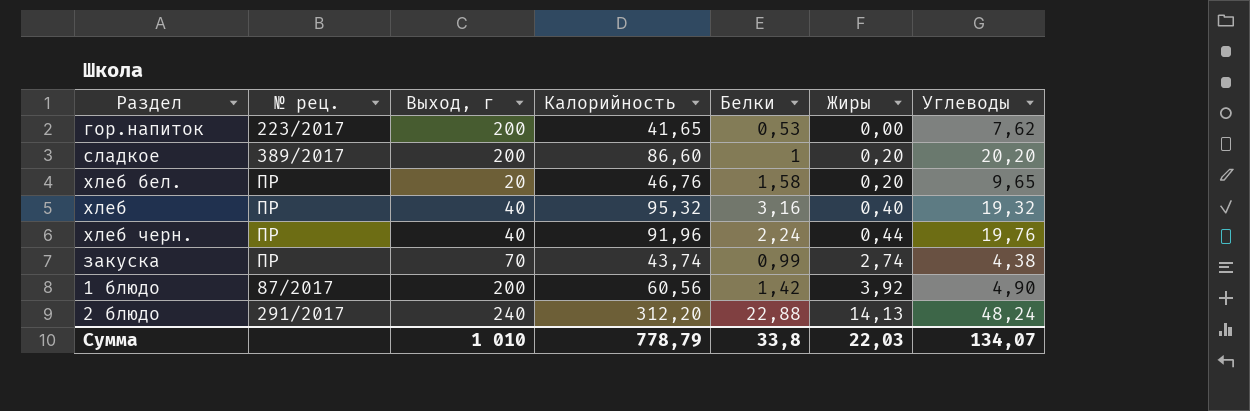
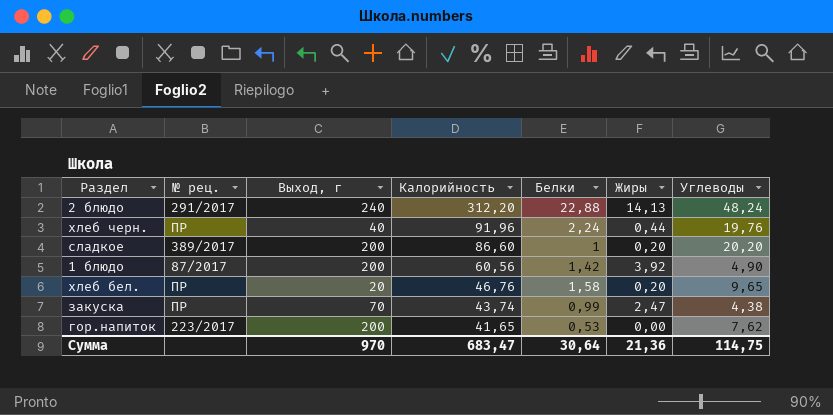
row order: Жиры ascending -> Калорийность descending
row хлеб: ПР | 40 | 95,32 | 3,16 | 0,40 | 19,32 -> none
закуска | Жиры: 2,74 -> 2,47
Сумма | Выход, г: 1 010 -> 970
Сумма | Калорийность: 778,79 -> 683,47
Сумма | Белки: 33,8 -> 30,64
Сумма | Жиры: 22,03 -> 21,36
Сумма | Углеводы: 134,07 -> 114,75

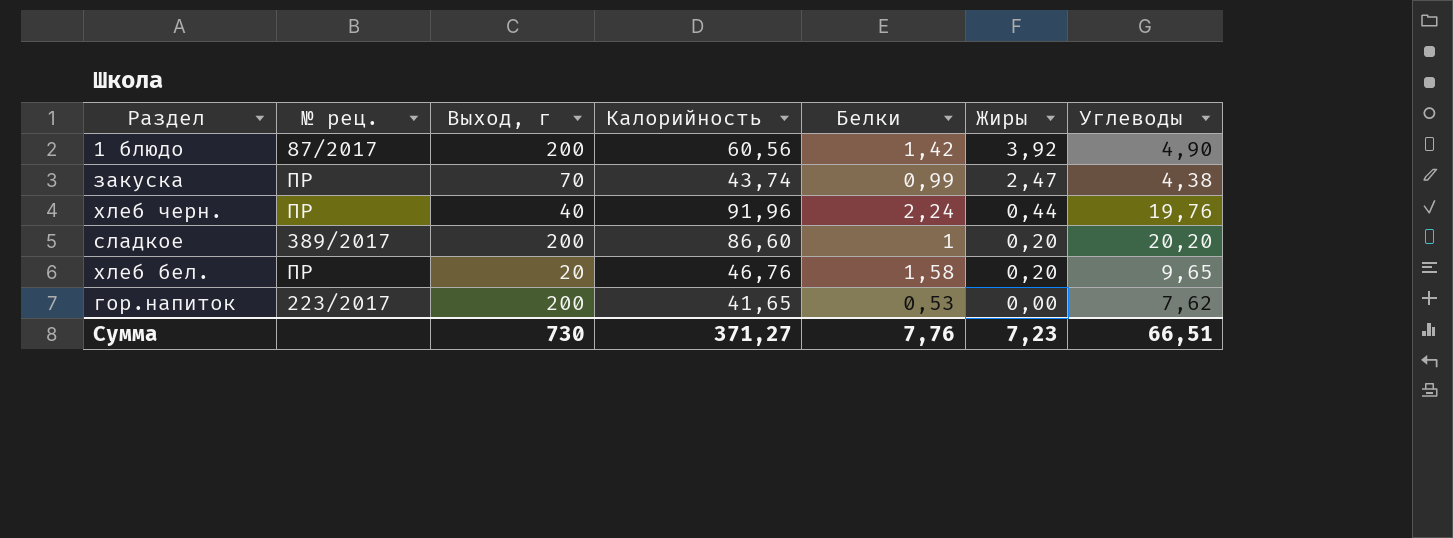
row order: Калорийность descending -> Жиры descending
row 2 блюдо: 291/2017 | 240 | 312,20 | 22,88 | 14,13 | 48,24 -> none
Сумма | Выход, г: 970 -> 730
Сумма | Калорийность: 683,47 -> 371,27
Сумма | Белки: 30,64 -> 7,76
Сумма | Жиры: 21,36 -> 7,23
Сумма | Углеводы: 114,75 -> 66,51

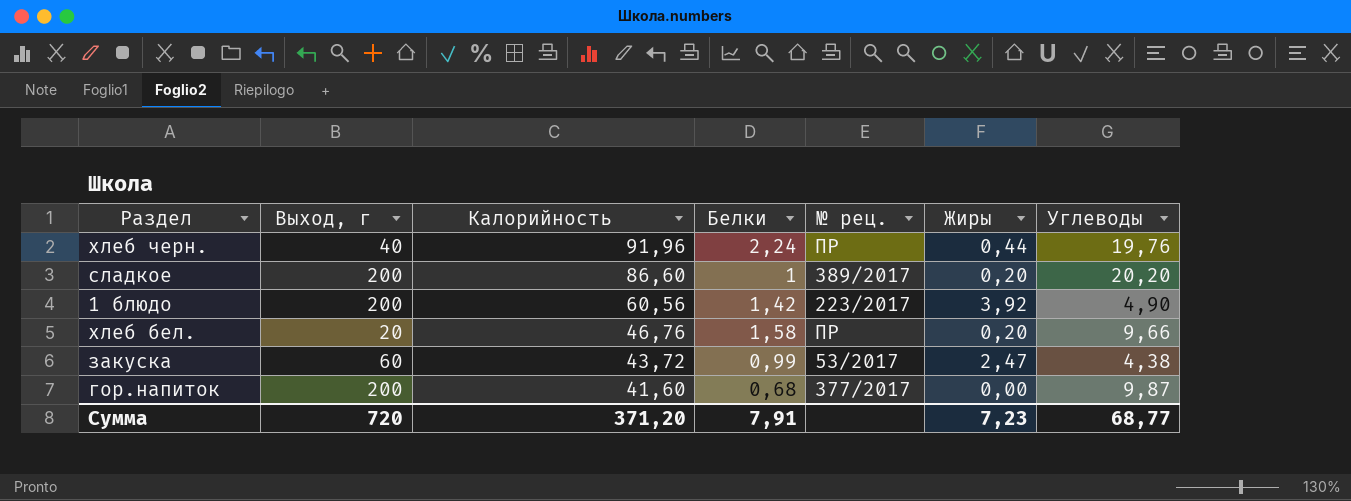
row order: Жиры descending -> Калорийность descending
column № рец. | position: 2 -> 5
1 блюдо | № рец.: 87/2017 -> 223/2017
хлеб бел. | Углеводы: 9,65 -> 9,66
закуска | Выход, г: 70 -> 60
закуска | Калорийность: 43,74 -> 43,72
закуска | № рец.: ПР -> 53/2017
гор.напиток | Калорийность: 41,65 -> 41,60
гор.напиток | Белки: 0,53 -> 0,68
гор.напиток | № рец.: 223/2017 -> 377/2017
гор.напиток | Углеводы: 7,62 -> 9,87
Сумма | Выход, г: 730 -> 720
Сумма | Калорийность: 371,27 -> 371,20
Сумма | Белки: 7,76 -> 7,91
Сумма | Углеводы: 66,51 -> 68,77

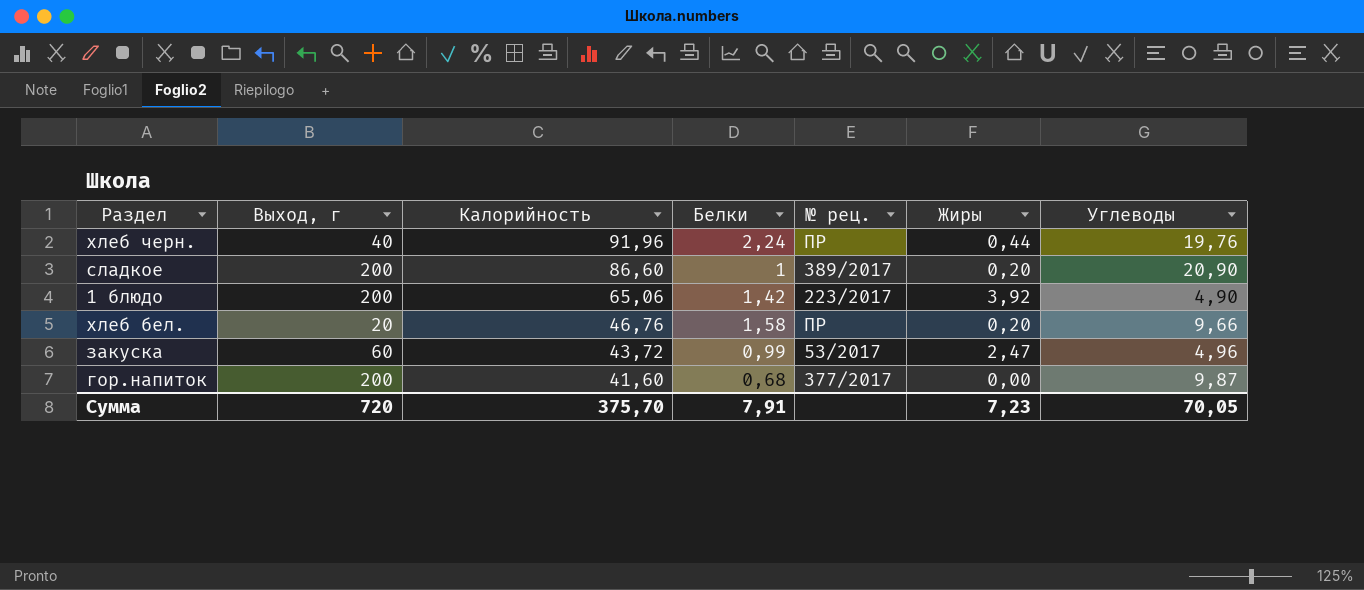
сладкое | Углеводы: 20,20 -> 20,90
1 блюдо | Калорийность: 60,56 -> 65,06
закуска | Углеводы: 4,38 -> 4,96
Сумма | Калорийность: 371,20 -> 375,70
Сумма | Углеводы: 68,77 -> 70,05

